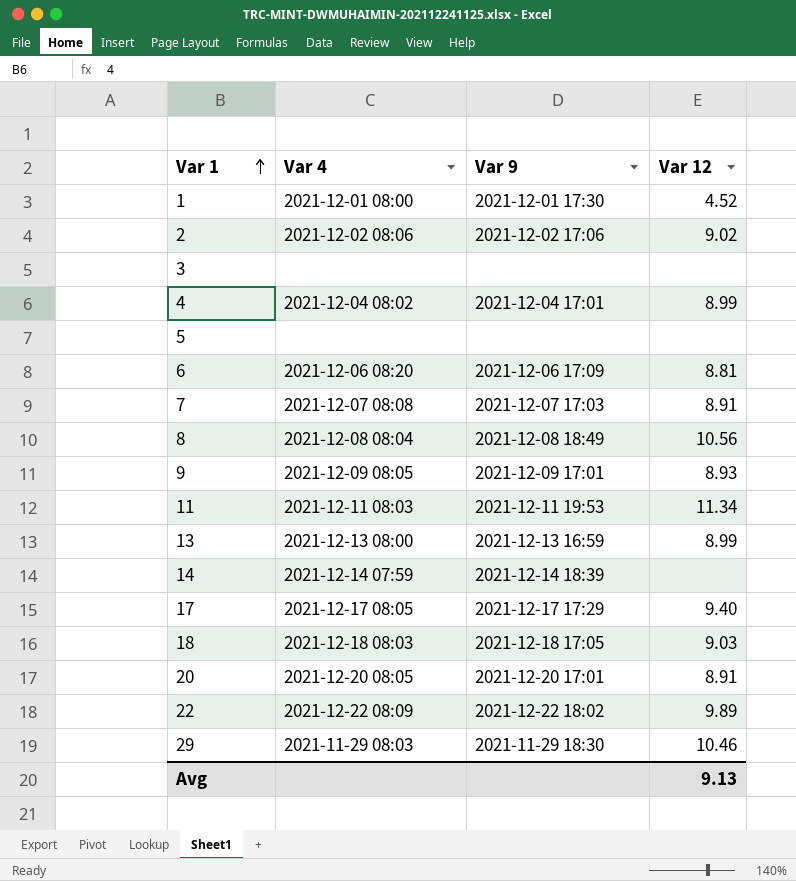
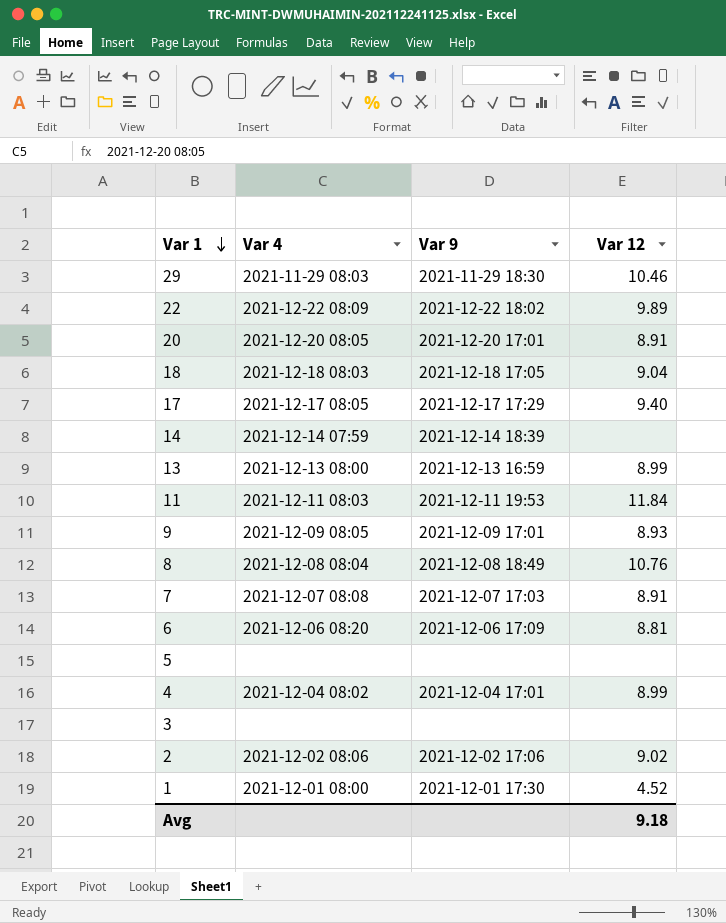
row order: Var 1 ascending -> Var 1 descending
18 | Var 12: 9.03 -> 9.04
11 | Var 12: 11.34 -> 11.84
8 | Var 12: 10.56 -> 10.76
Avg | Var 12: 9.13 -> 9.18

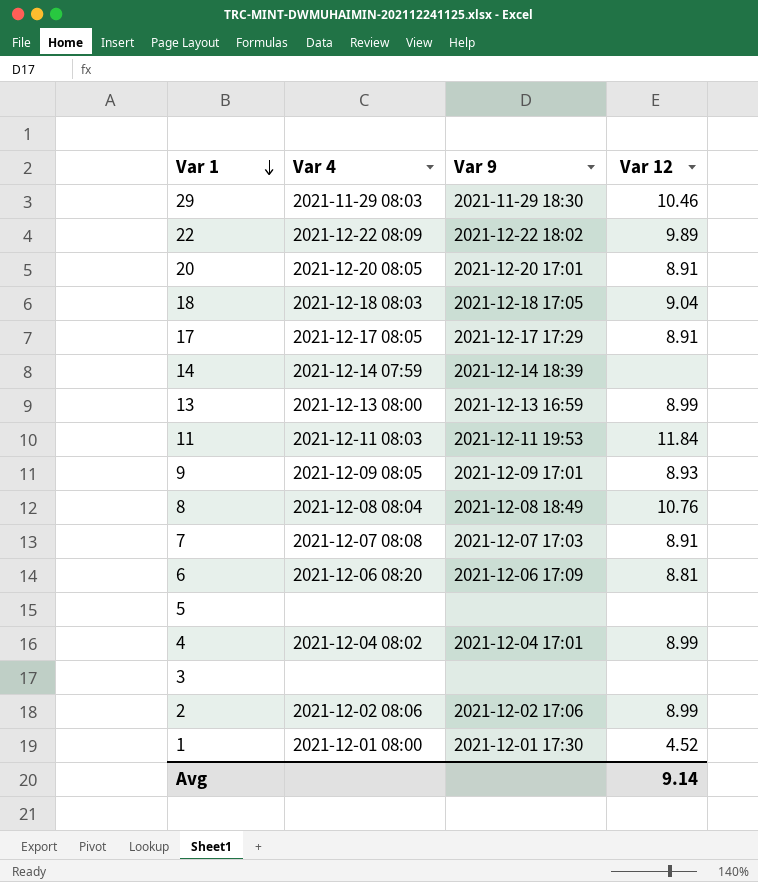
17 | Var 12: 9.40 -> 8.91
2 | Var 12: 9.02 -> 8.99
Avg | Var 12: 9.18 -> 9.14

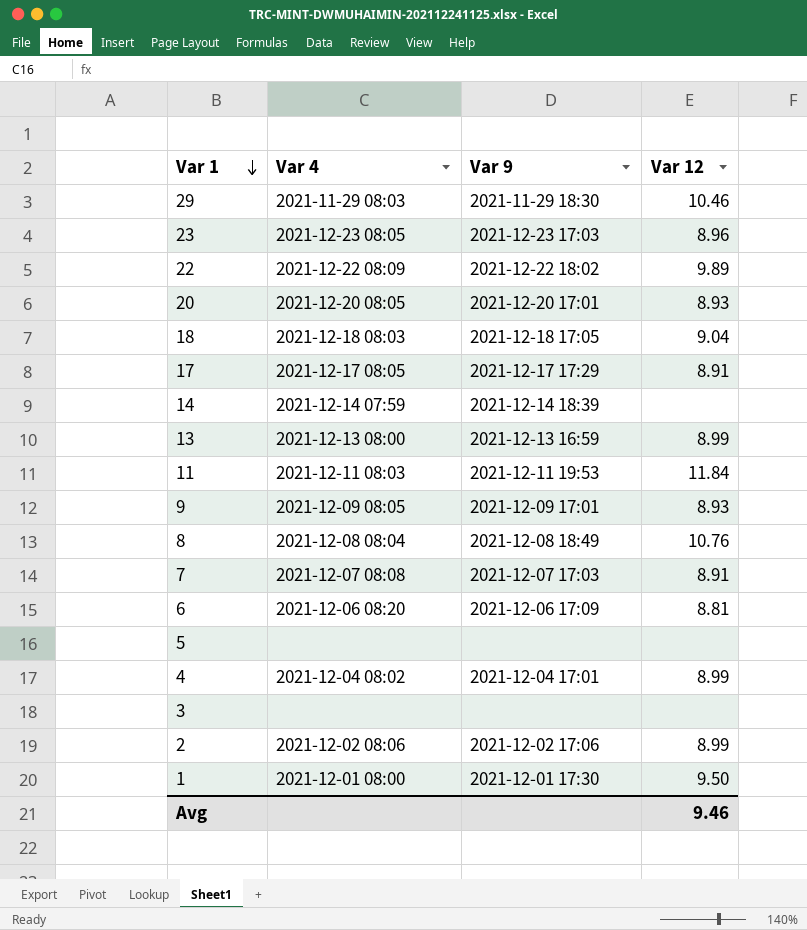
row 23: none -> 2021-12-23 08:05 | 2021-12-23 17:03 | 8.96
20 | Var 12: 8.91 -> 8.93
1 | Var 12: 4.52 -> 9.50
Avg | Var 12: 9.14 -> 9.46

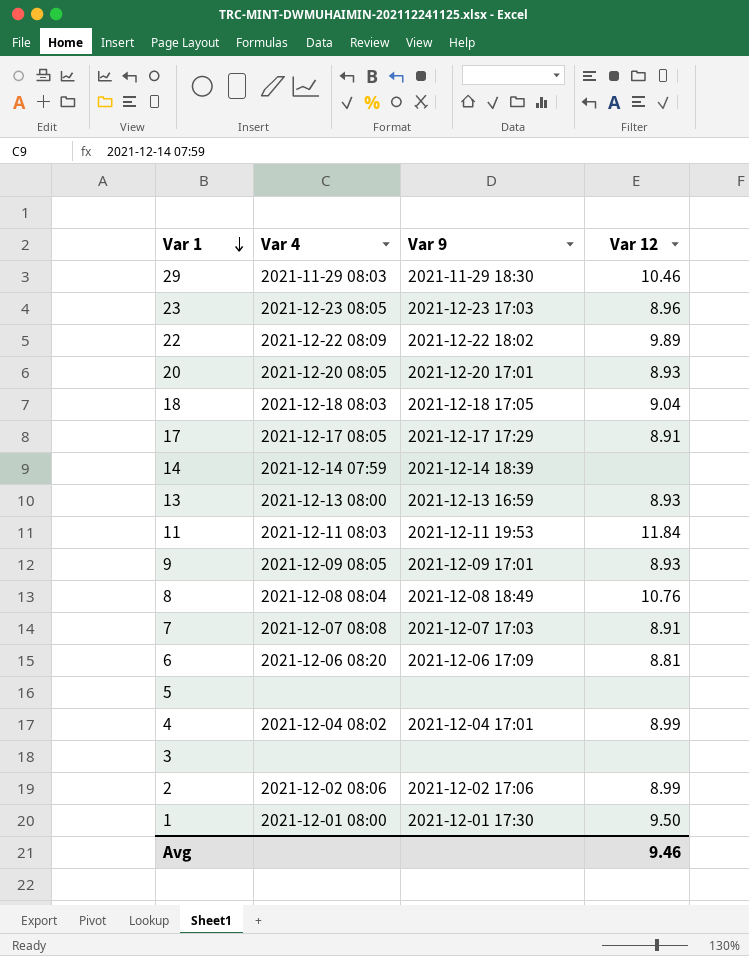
13 | Var 12: 8.99 -> 8.93

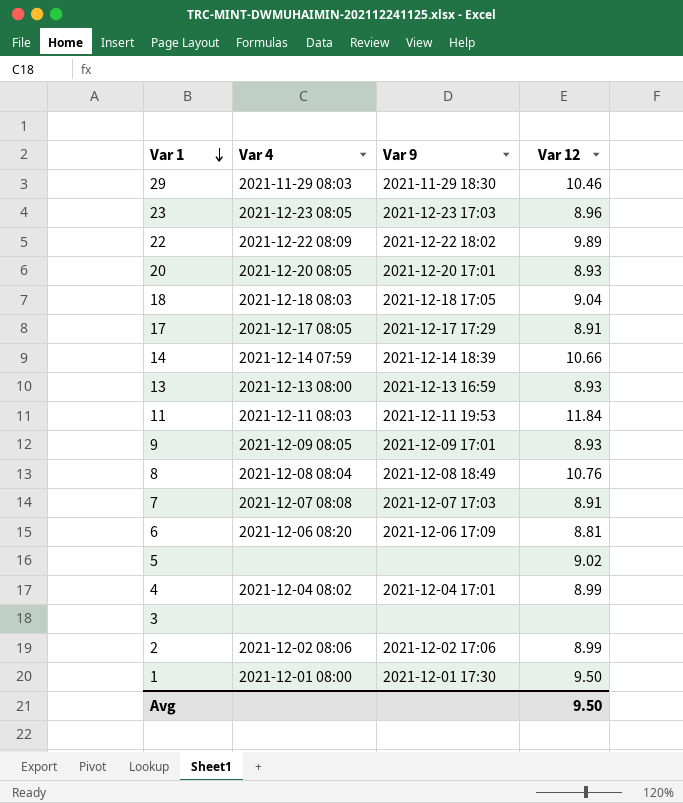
14 | Var 12: none -> 10.66
5 | Var 12: none -> 9.02
Avg | Var 12: 9.46 -> 9.50

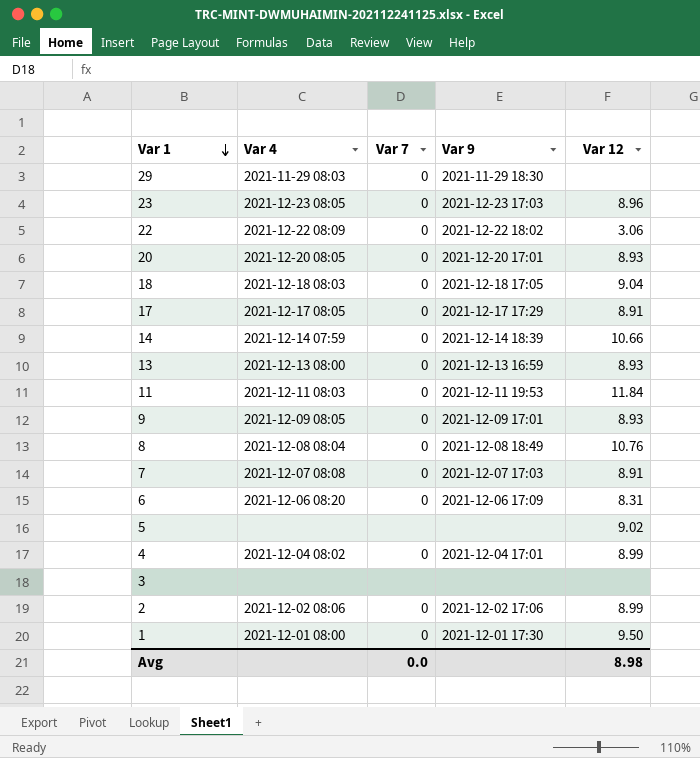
column Var 7 | position: none -> 3
29 | Var 12: 10.46 -> none
22 | Var 12: 9.89 -> 3.06
6 | Var 12: 8.81 -> 8.31
Avg | Var 12: 9.50 -> 8.98

